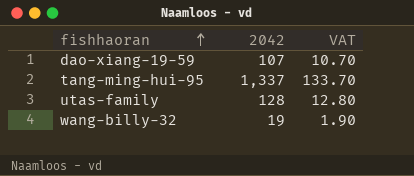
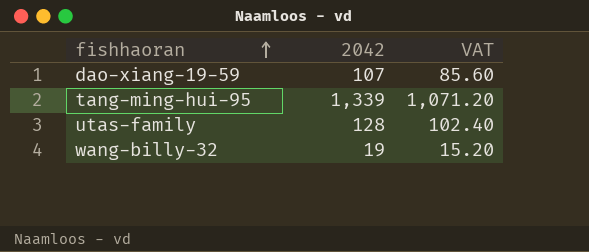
column VAT | formula: [2042] * 0.1 -> [2042] * 0.8
tang-ming-hui-95 | 2042: 1,337 -> 1,339

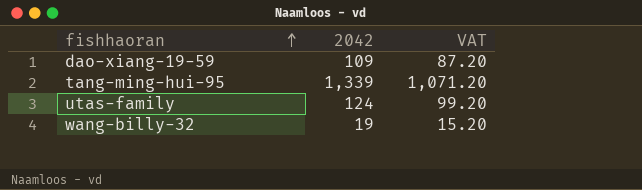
dao-xiang-19-59 | 2042: 107 -> 109
dao-xiang-19-59 | VAT: 85.60 -> 87.20
utas-family | 2042: 128 -> 124
utas-family | VAT: 102.40 -> 99.20

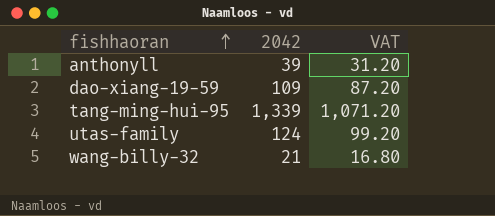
row anthonyll: none -> 39 | 31.20
wang-billy-32 | 2042: 19 -> 21
wang-billy-32 | VAT: 15.20 -> 16.80

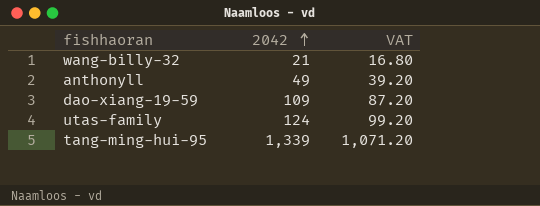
row order: fishhaoran ascending -> 2042 ascending
anthonyll | 2042: 39 -> 49
anthonyll | VAT: 31.20 -> 39.20

